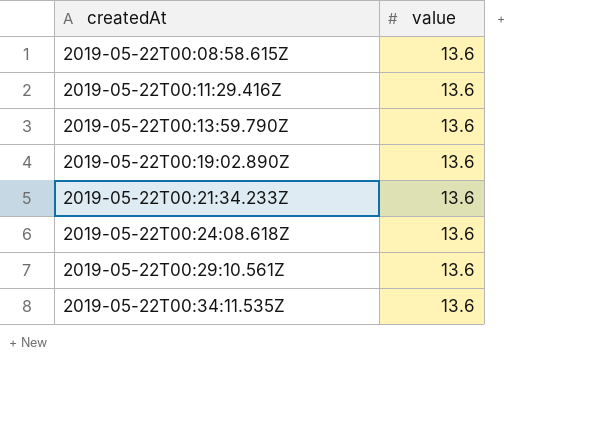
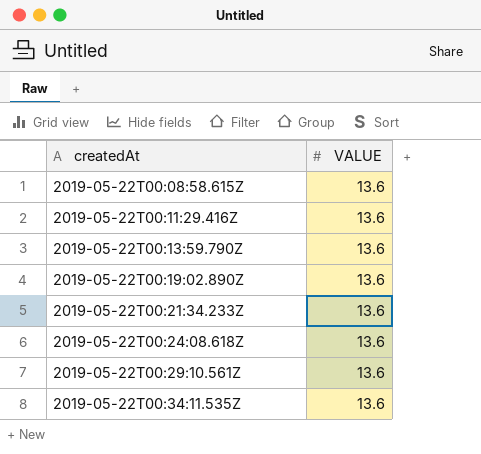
column name: value -> VALUE

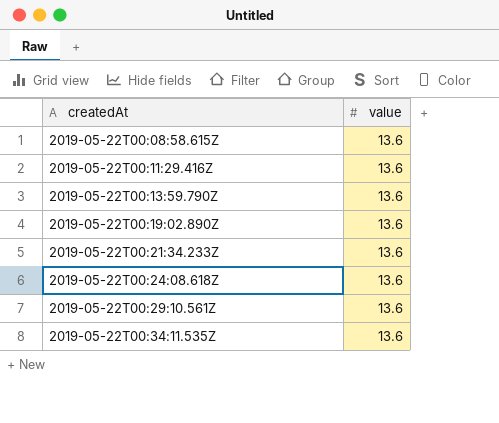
column name: VALUE -> value

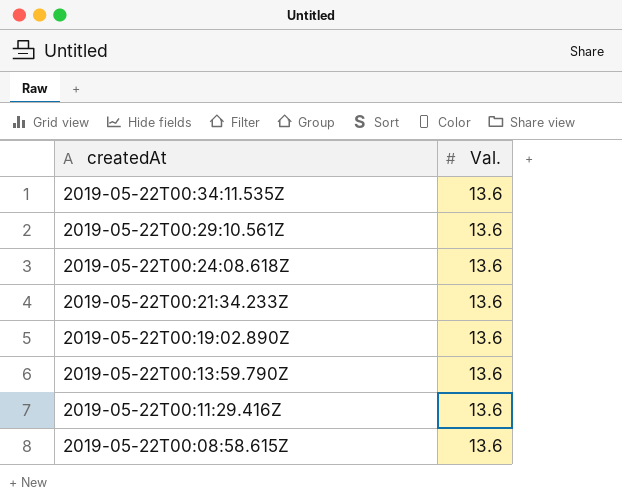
row order: createdAt ascending -> createdAt descending
column name: value -> Val.

